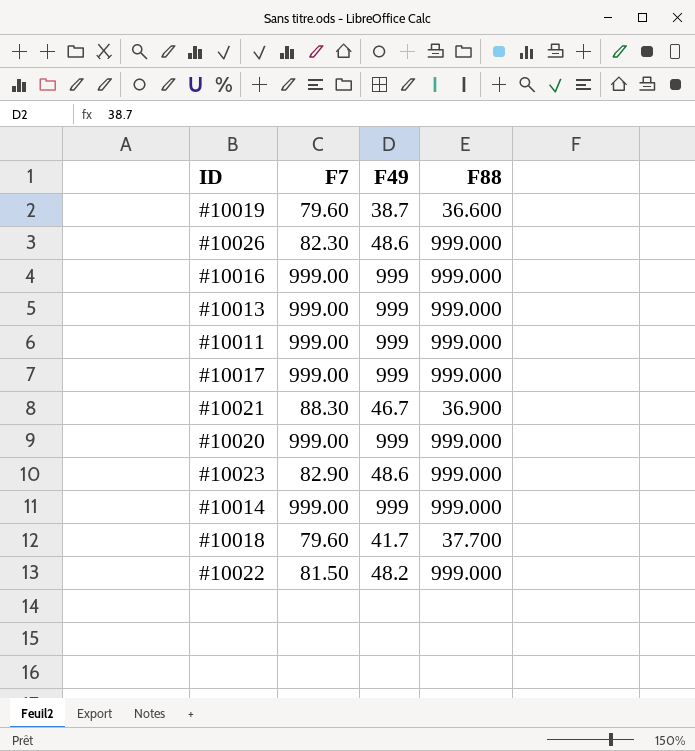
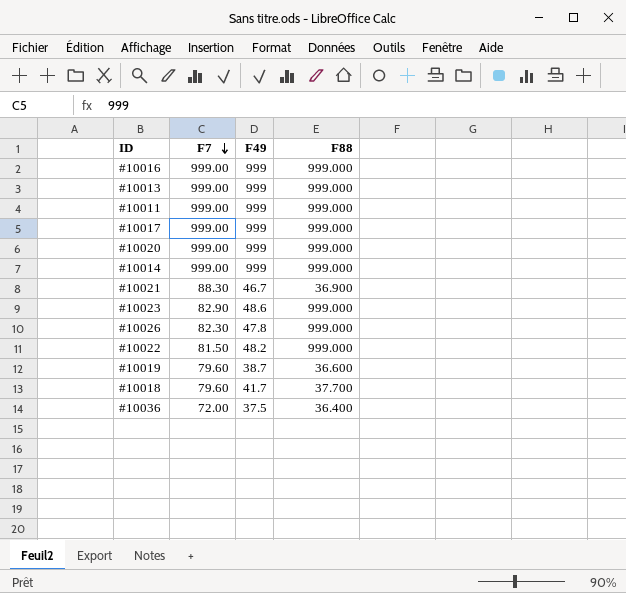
row order: none -> F7 descending
#10026 | F49: 48.6 -> 47.8
row #10036: none -> 72.00 | 37.5 | 36.400

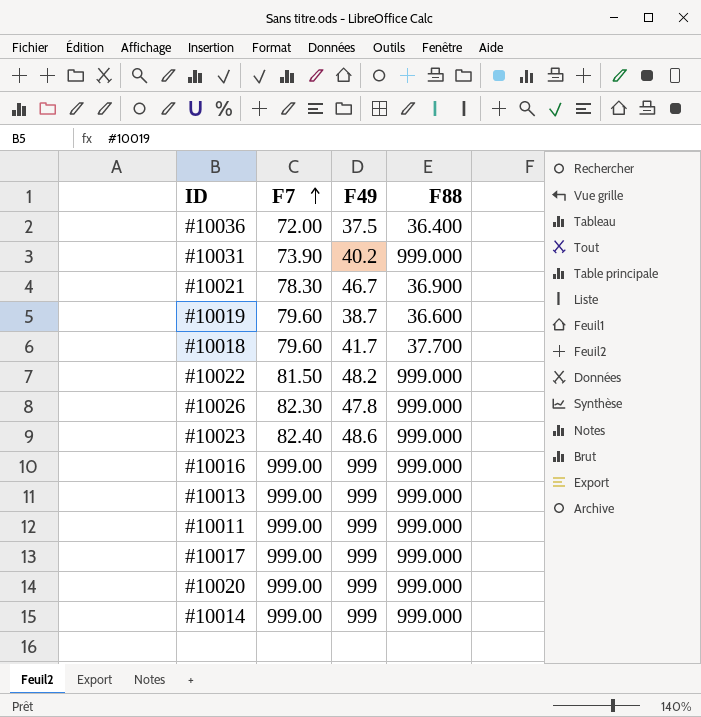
row order: F7 descending -> F7 ascending
row #10031: none -> 73.90 | 40.2 | 999.000
#10021 | F7: 88.30 -> 78.30
#10023 | F7: 82.90 -> 82.40

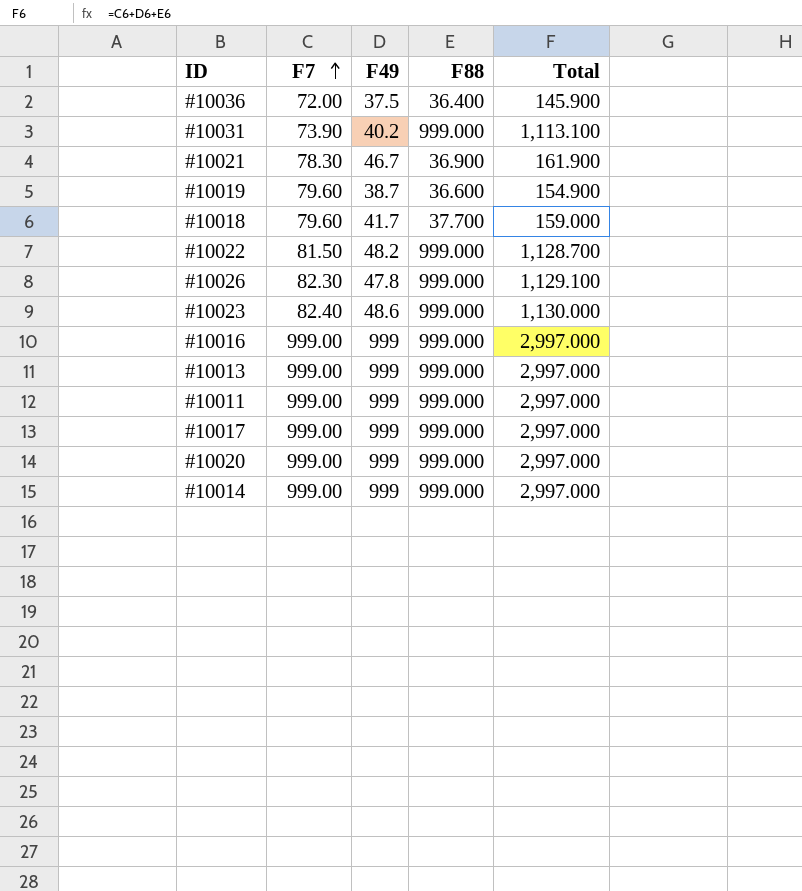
column Total | formula: none -> [F7] + [F49] + [F88]

